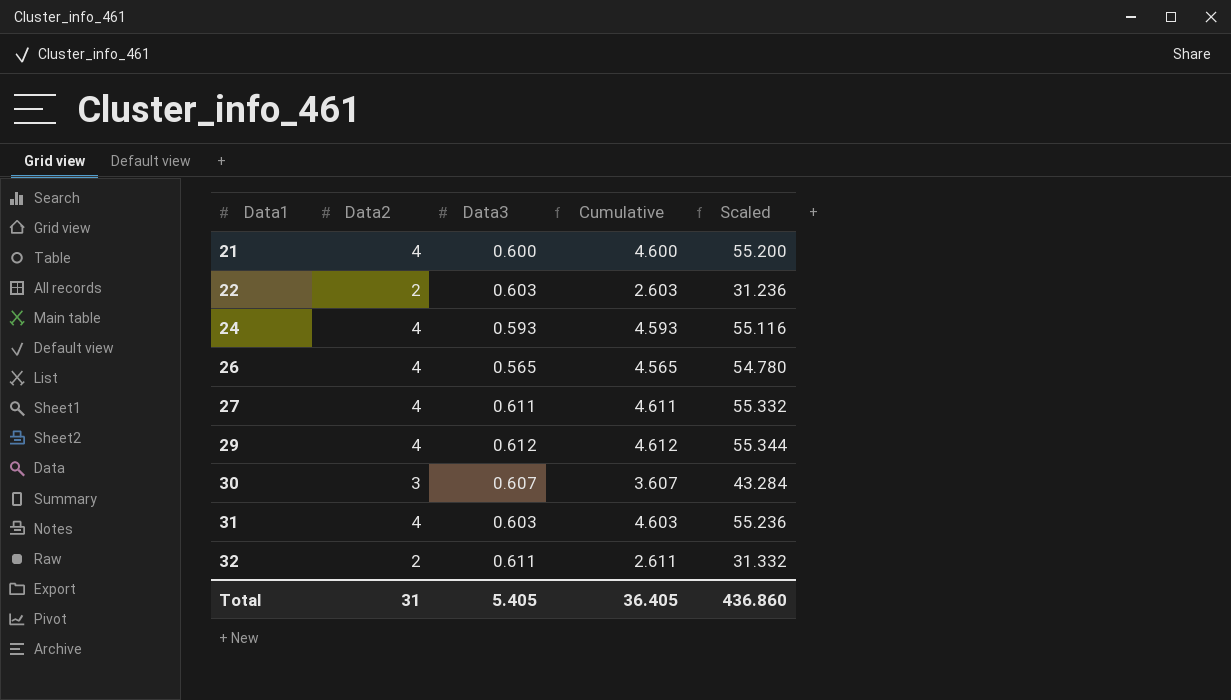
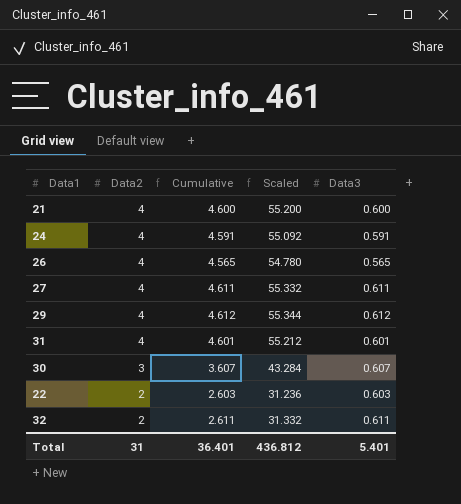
row order: Data1 ascending -> Data2 descending
column Data3 | position: 3 -> 5
24 | Cumulative: 4.593 -> 4.591
24 | Scaled: 55.116 -> 55.092
24 | Data3: 0.593 -> 0.591
31 | Cumulative: 4.603 -> 4.601
31 | Scaled: 55.236 -> 55.212
31 | Data3: 0.603 -> 0.601
Total | Cumulative: 36.405 -> 36.401
Total | Scaled: 436.860 -> 436.812
Total | Data3: 5.405 -> 5.401

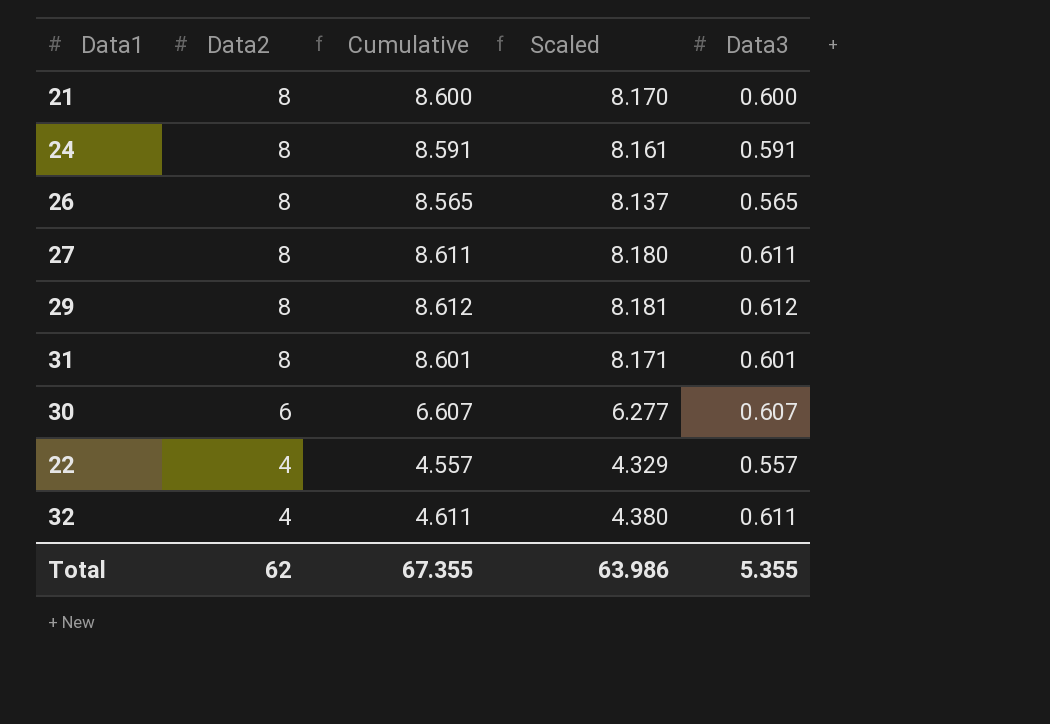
column Scaled | formula: [Cumulative] * 12 -> [Cumulative] * 0.95
21 | Data2: 4 -> 8
21 | Cumulative: 4.600 -> 8.600
24 | Data2: 4 -> 8
24 | Cumulative: 4.591 -> 8.591
26 | Data2: 4 -> 8
26 | Cumulative: 4.565 -> 8.565
27 | Data2: 4 -> 8
27 | Cumulative: 4.611 -> 8.611
29 | Data2: 4 -> 8
29 | Cumulative: 4.612 -> 8.612
31 | Data2: 4 -> 8
31 | Cumulative: 4.601 -> 8.601
30 | Data2: 3 -> 6
30 | Cumulative: 3.607 -> 6.607
22 | Data2: 2 -> 4
22 | Cumulative: 2.603 -> 4.557
22 | Data3: 0.603 -> 0.557
32 | Data2: 2 -> 4
32 | Cumulative: 2.611 -> 4.611
Total | Data2: 31 -> 62
Total | Cumulative: 36.401 -> 67.355
Total | Scaled: 436.812 -> 63.986
Total | Data3: 5.401 -> 5.355

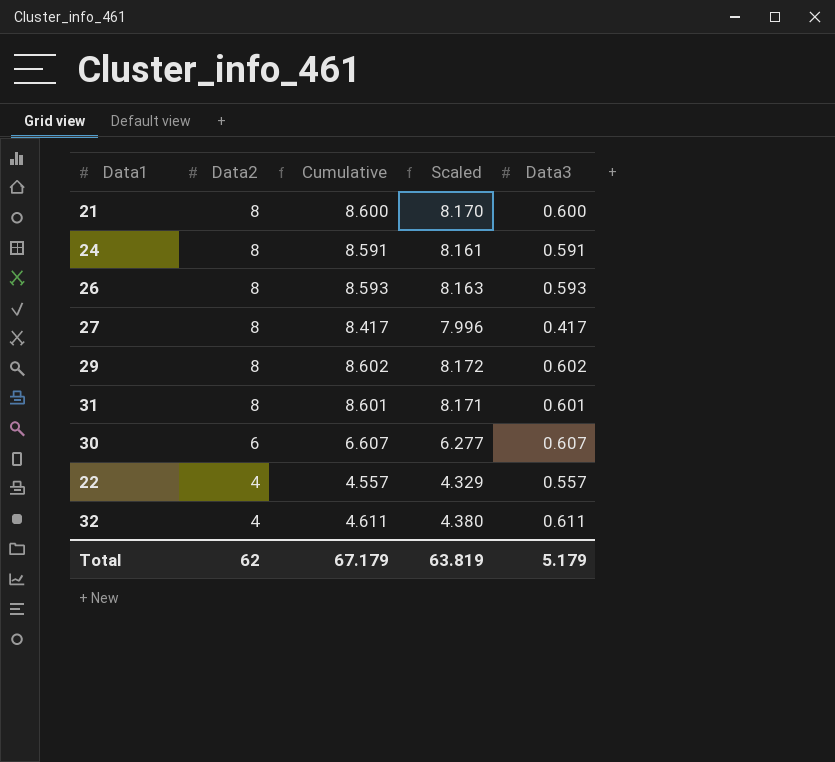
26 | Cumulative: 8.565 -> 8.593
26 | Scaled: 8.137 -> 8.163
26 | Data3: 0.565 -> 0.593
27 | Cumulative: 8.611 -> 8.417
27 | Scaled: 8.180 -> 7.996
27 | Data3: 0.611 -> 0.417
29 | Cumulative: 8.612 -> 8.602
29 | Scaled: 8.181 -> 8.172
29 | Data3: 0.612 -> 0.602
Total | Cumulative: 67.355 -> 67.179
Total | Scaled: 63.986 -> 63.819
Total | Data3: 5.355 -> 5.179

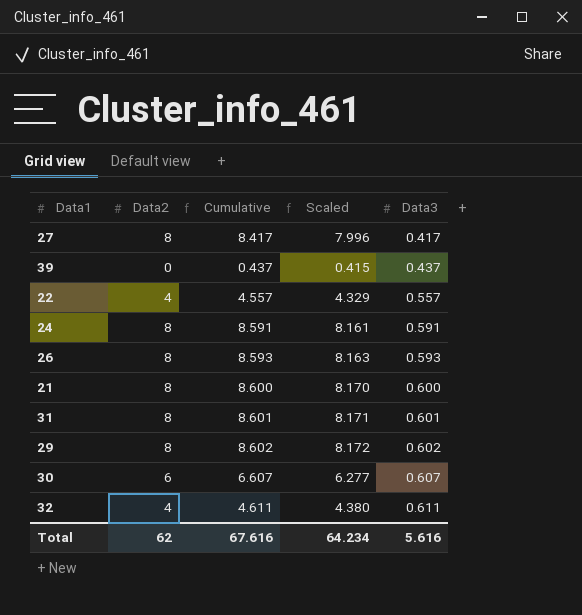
row order: Data2 descending -> Data3 ascending
row 39: none -> 0 | 0.437 | 0.415 | 0.437
Total | Cumulative: 67.179 -> 67.616
Total | Scaled: 63.819 -> 64.234
Total | Data3: 5.179 -> 5.616

